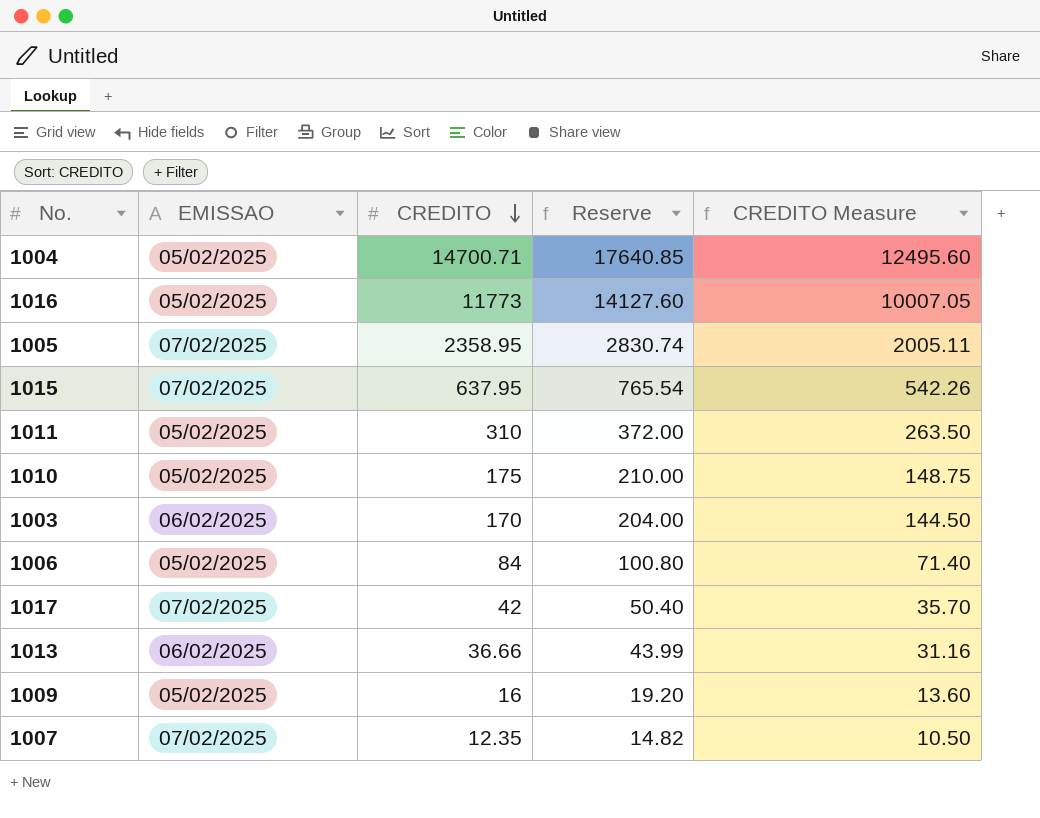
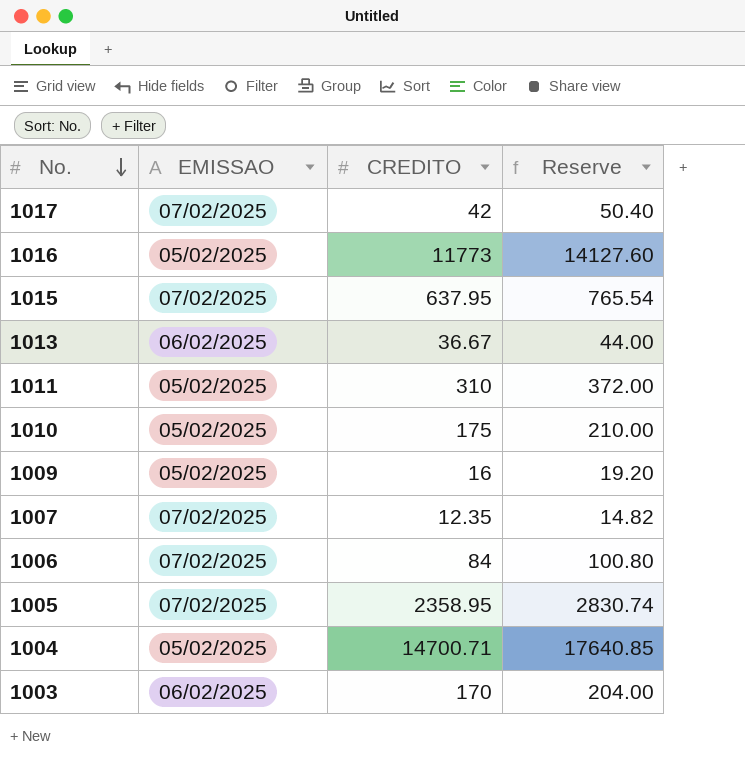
row order: CREDITO descending -> No. descending
column CREDITO Measure | formula: [CREDITO] * 0.85 -> none
1013 | CREDITO: 36.66 -> 36.67
1013 | Reserve: 43.99 -> 44.00
1006 | EMISSAO: 05/02/2025 -> 07/02/2025

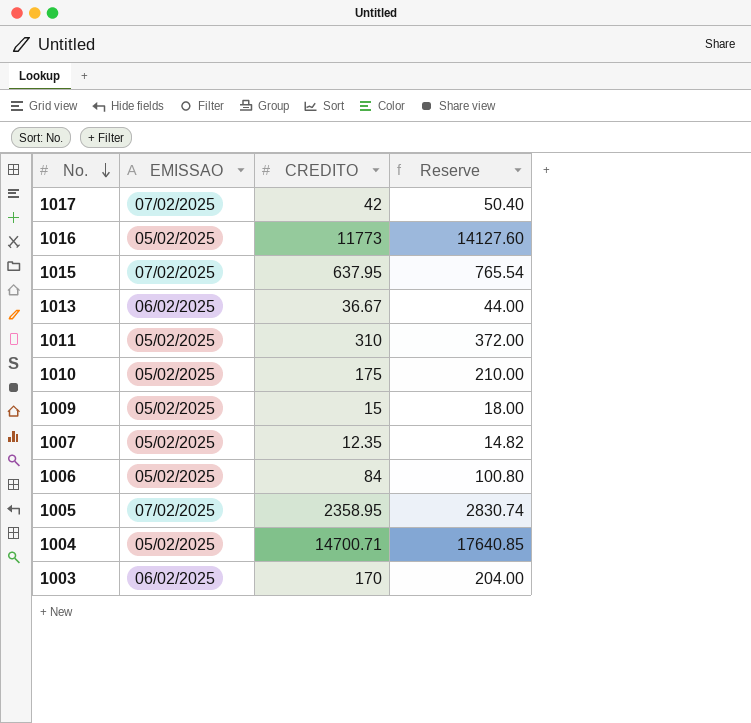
1009 | CREDITO: 16 -> 15
1009 | Reserve: 19.20 -> 18.00
1007 | EMISSAO: 07/02/2025 -> 05/02/2025
1006 | EMISSAO: 07/02/2025 -> 05/02/2025

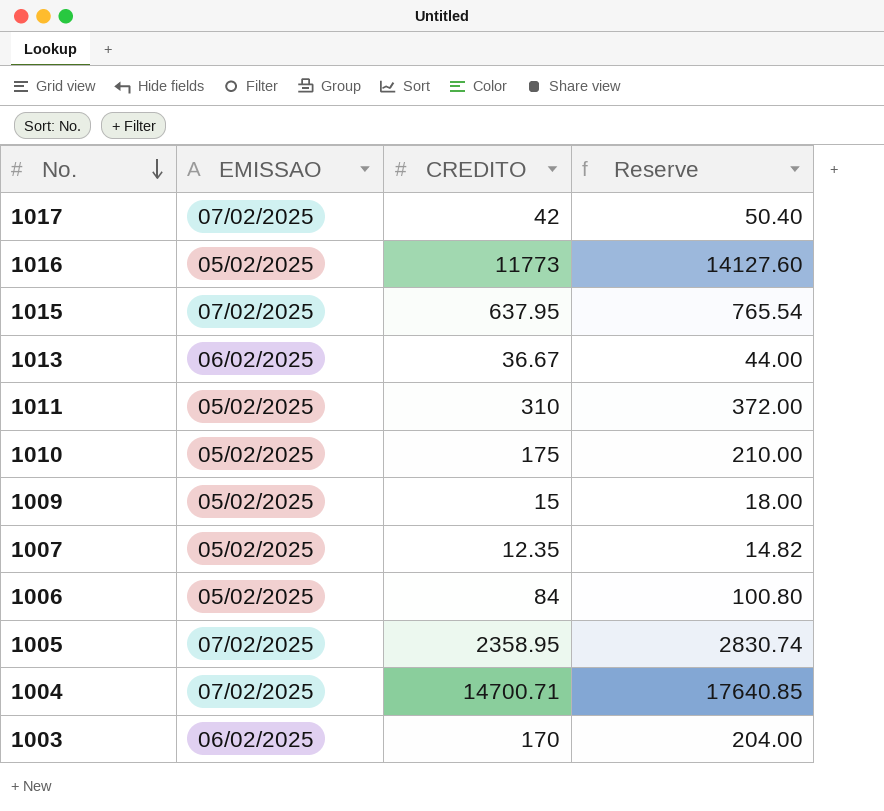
1004 | EMISSAO: 05/02/2025 -> 07/02/2025

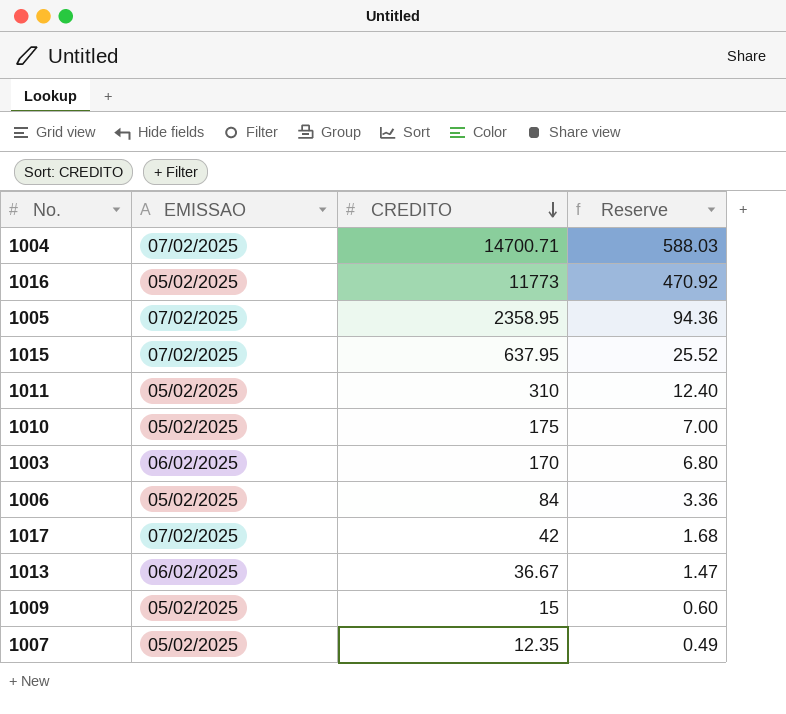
row order: No. descending -> CREDITO descending
column Reserve | formula: [CREDITO] * 1.2 -> [CREDITO] * 0.04

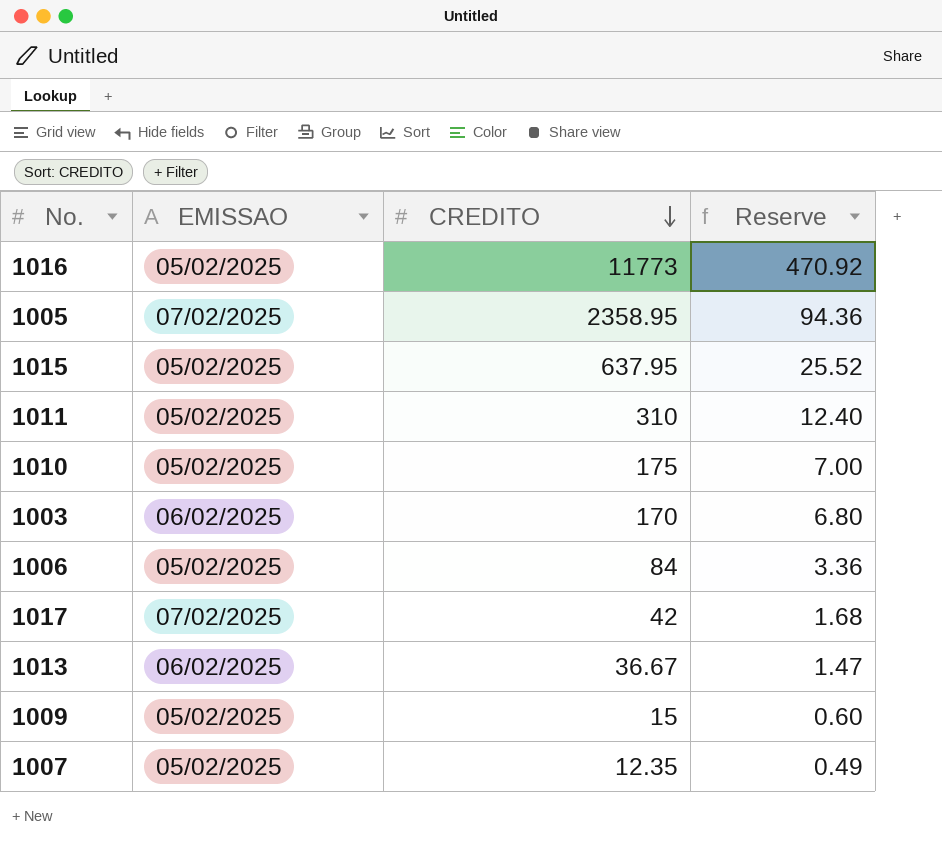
row 1004: 07/02/2025 | 14700.71 | 588.03 -> none
1015 | EMISSAO: 07/02/2025 -> 05/02/2025

